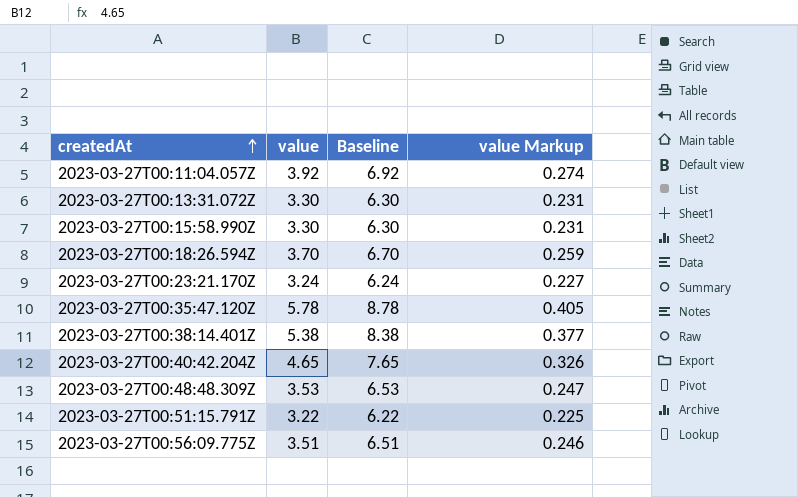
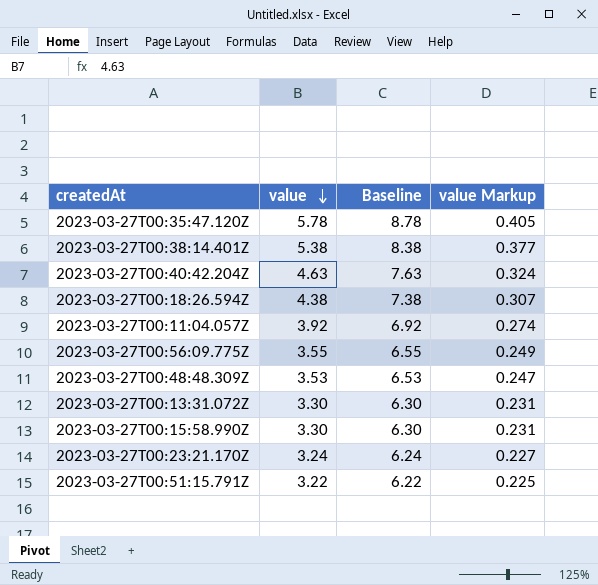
row order: createdAt ascending -> value descending
2023-03-27T00:40:42.204Z | value: 4.65 -> 4.63
2023-03-27T00:40:42.204Z | Baseline: 7.65 -> 7.63
2023-03-27T00:40:42.204Z | value Markup: 0.326 -> 0.324
2023-03-27T00:18:26.594Z | value: 3.70 -> 4.38
2023-03-27T00:18:26.594Z | Baseline: 6.70 -> 7.38
2023-03-27T00:18:26.594Z | value Markup: 0.259 -> 0.307
2023-03-27T00:56:09.775Z | value: 3.51 -> 3.55
2023-03-27T00:56:09.775Z | Baseline: 6.51 -> 6.55
2023-03-27T00:56:09.775Z | value Markup: 0.246 -> 0.249

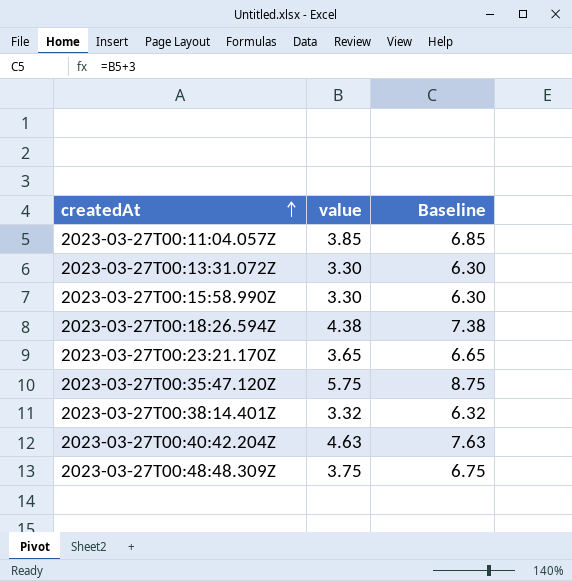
row order: value descending -> createdAt ascending
column value Markup | formula: [value] * 0.07 -> none
row 2023-03-27T00:56:09.775Z: 3.55 | 6.55 | 0.249 -> none
row 2023-03-27T00:51:15.791Z: 3.22 | 6.22 | 0.225 -> none
2023-03-27T00:11:04.057Z | value: 3.92 -> 3.85
2023-03-27T00:11:04.057Z | Baseline: 6.92 -> 6.85
2023-03-27T00:23:21.170Z | value: 3.24 -> 3.65
2023-03-27T00:23:21.170Z | Baseline: 6.24 -> 6.65
2023-03-27T00:35:47.120Z | value: 5.78 -> 5.75
2023-03-27T00:35:47.120Z | Baseline: 8.78 -> 8.75
2023-03-27T00:38:14.401Z | value: 5.38 -> 3.32
2023-03-27T00:38:14.401Z | Baseline: 8.38 -> 6.32
2023-03-27T00:48:48.309Z | value: 3.53 -> 3.75
2023-03-27T00:48:48.309Z | Baseline: 6.53 -> 6.75

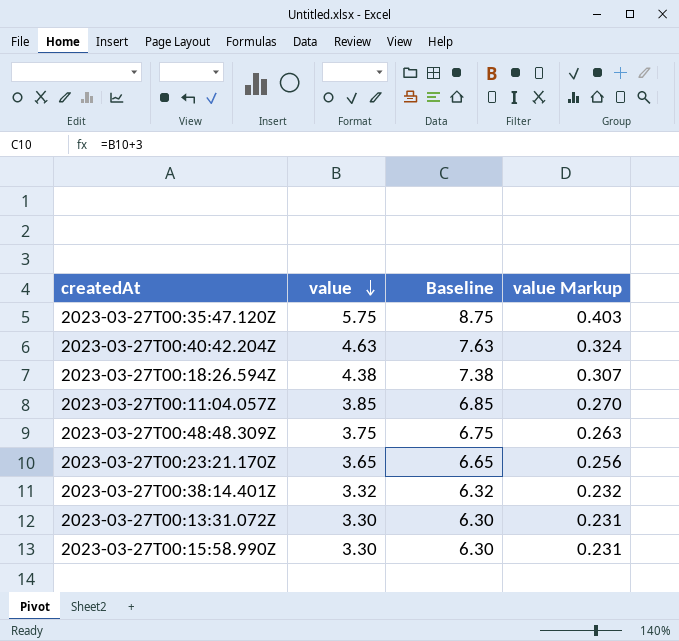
row order: createdAt ascending -> value descending
column value Markup | formula: none -> [value] * 0.07

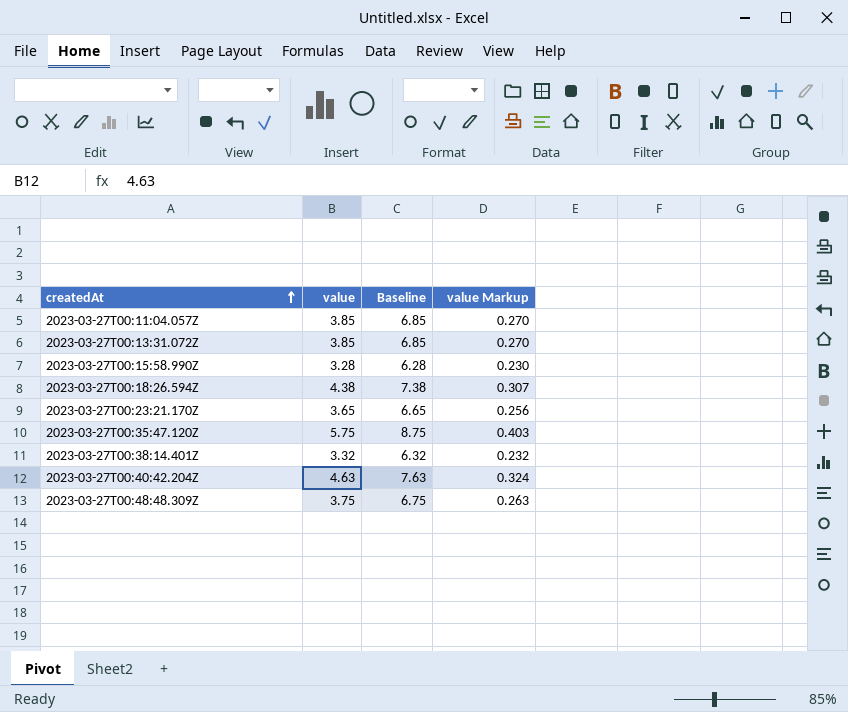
row order: value descending -> createdAt ascending
2023-03-27T00:13:31.072Z | value: 3.30 -> 3.85
2023-03-27T00:13:31.072Z | Baseline: 6.30 -> 6.85
2023-03-27T00:13:31.072Z | value Markup: 0.231 -> 0.270
2023-03-27T00:15:58.990Z | value: 3.30 -> 3.28
2023-03-27T00:15:58.990Z | Baseline: 6.30 -> 6.28
2023-03-27T00:15:58.990Z | value Markup: 0.231 -> 0.230

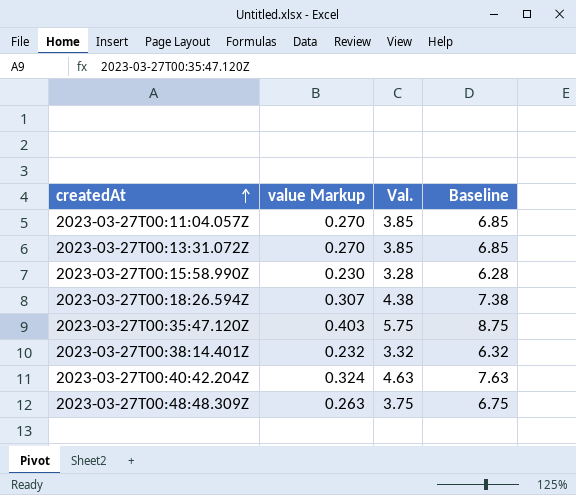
column value Markup | position: 4 -> 2
column name: value -> Val.
row 2023-03-27T00:23:21.170Z: 3.65 | 6.65 | 0.256 -> none

